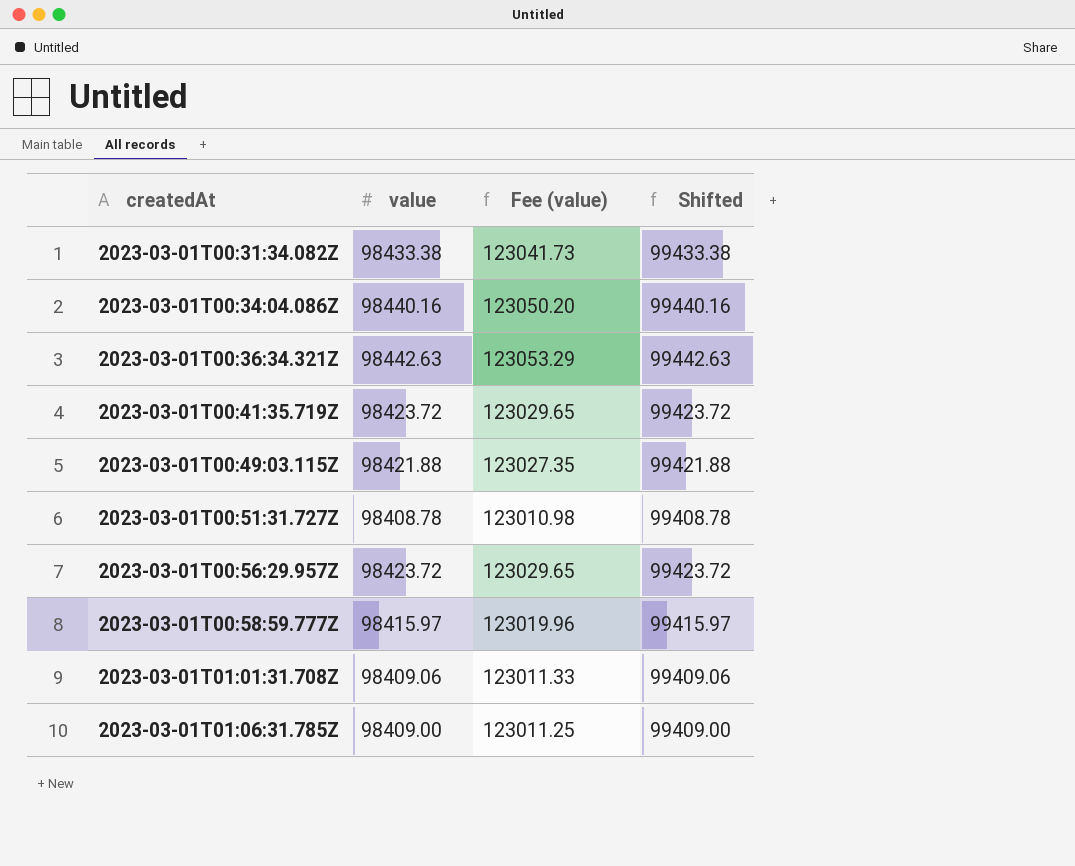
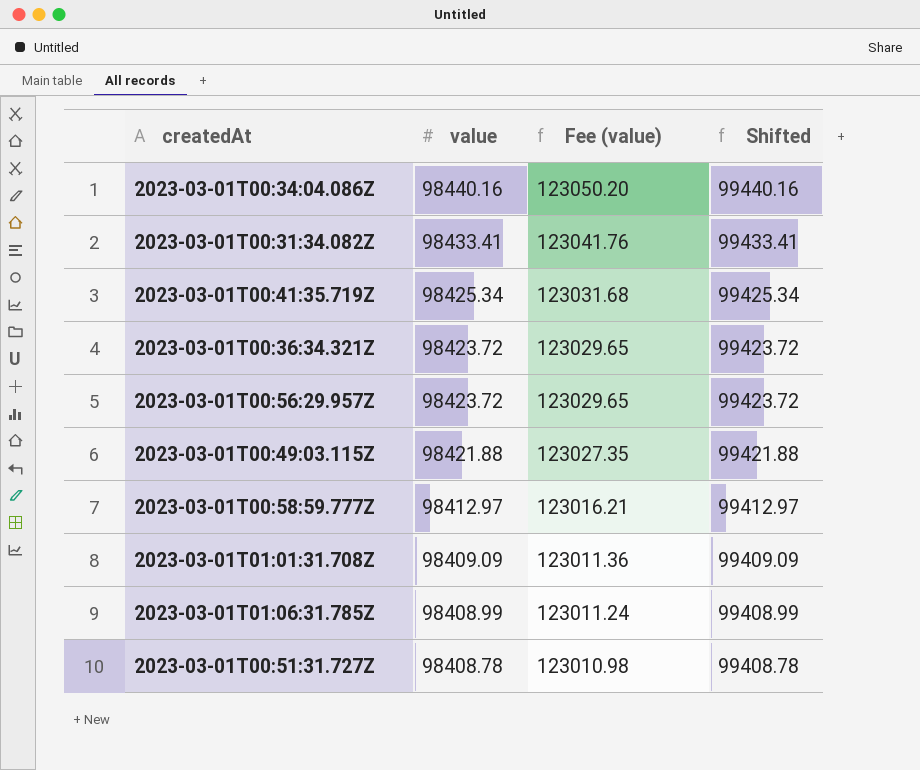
row order: createdAt ascending -> value descending
2023-03-01T00:31:34.082Z | value: 98433.38 -> 98433.41
2023-03-01T00:31:34.082Z | Fee (value): 123041.73 -> 123041.76
2023-03-01T00:31:34.082Z | Shifted: 99433.38 -> 99433.41
2023-03-01T00:41:35.719Z | value: 98423.72 -> 98425.34
2023-03-01T00:41:35.719Z | Fee (value): 123029.65 -> 123031.68
2023-03-01T00:41:35.719Z | Shifted: 99423.72 -> 99425.34
2023-03-01T00:36:34.321Z | value: 98442.63 -> 98423.72
2023-03-01T00:36:34.321Z | Fee (value): 123053.29 -> 123029.65
2023-03-01T00:36:34.321Z | Shifted: 99442.63 -> 99423.72
2023-03-01T00:58:59.777Z | value: 98415.97 -> 98412.97
2023-03-01T00:58:59.777Z | Fee (value): 123019.96 -> 123016.21
2023-03-01T00:58:59.777Z | Shifted: 99415.97 -> 99412.97
2023-03-01T01:01:31.708Z | value: 98409.06 -> 98409.09
2023-03-01T01:01:31.708Z | Fee (value): 123011.33 -> 123011.36
2023-03-01T01:01:31.708Z | Shifted: 99409.06 -> 99409.09
2023-03-01T01:06:31.785Z | value: 98409.00 -> 98408.99
2023-03-01T01:06:31.785Z | Fee (value): 123011.25 -> 123011.24
2023-03-01T01:06:31.785Z | Shifted: 99409.00 -> 99408.99

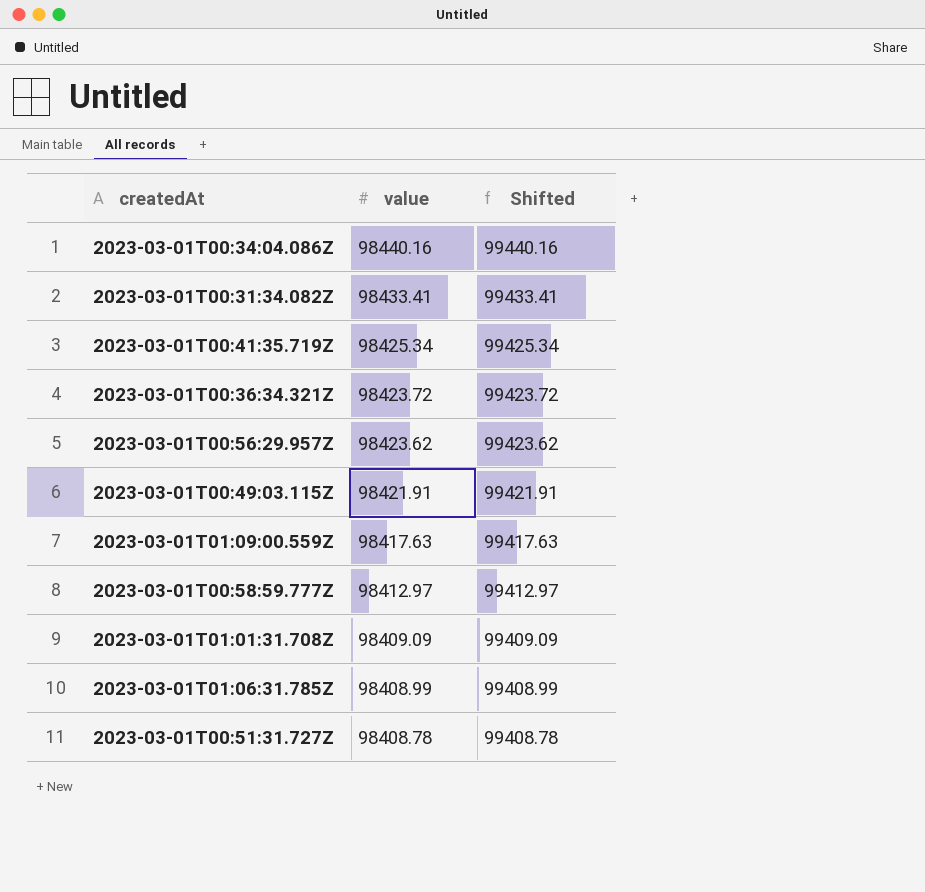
column Fee (value) | formula: [value] * 1.25 -> none
2023-03-01T00:56:29.957Z | value: 98423.72 -> 98423.62
2023-03-01T00:56:29.957Z | Shifted: 99423.72 -> 99423.62
2023-03-01T00:49:03.115Z | value: 98421.88 -> 98421.91
2023-03-01T00:49:03.115Z | Shifted: 99421.88 -> 99421.91
row 2023-03-01T01:09:00.559Z: none -> 98417.63 | 99417.63

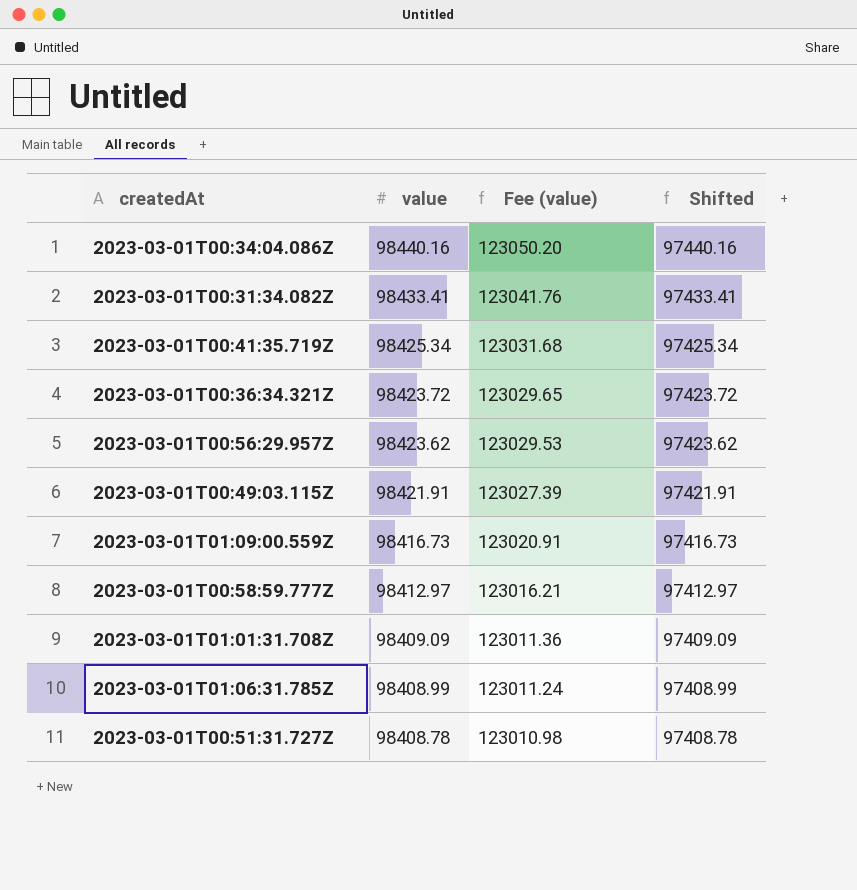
column Fee (value) | formula: none -> [value] * 1.25
column Shifted | formula: [value] + 1000 -> [value] - 1000
2023-03-01T01:09:00.559Z | value: 98417.63 -> 98416.73

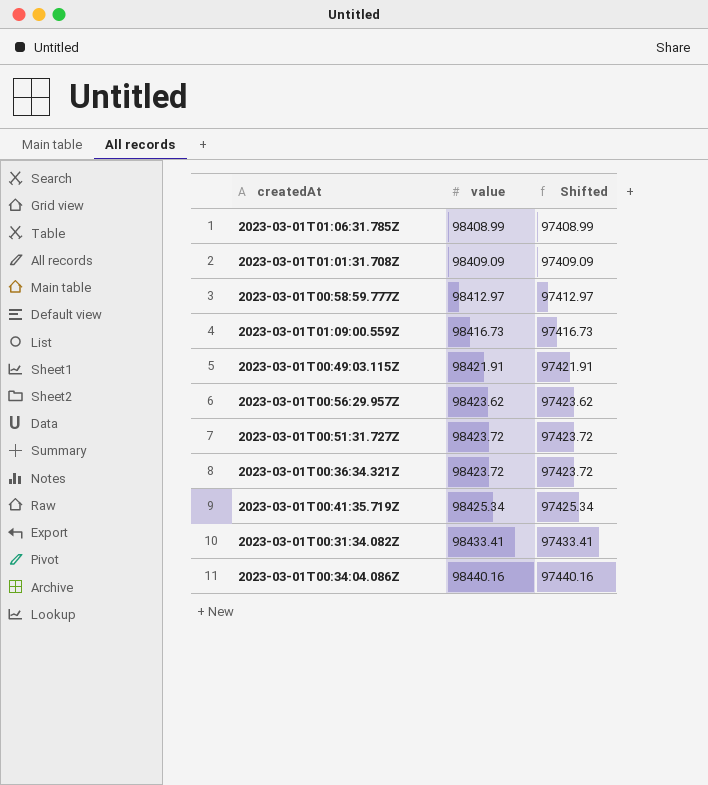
row order: value descending -> value ascending
column Fee (value) | formula: [value] * 1.25 -> none
2023-03-01T00:51:31.727Z | value: 98408.78 -> 98423.72
2023-03-01T00:51:31.727Z | Shifted: 97408.78 -> 97423.72

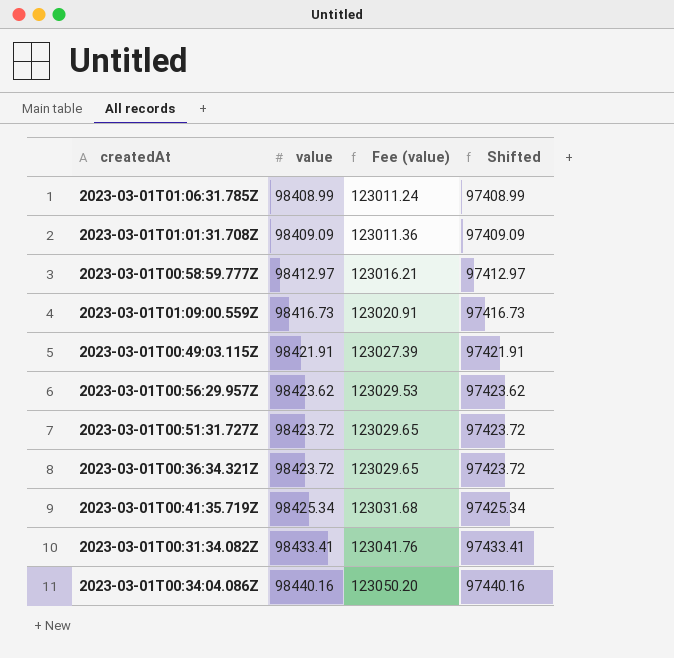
column Fee (value) | formula: none -> [value] * 1.25

